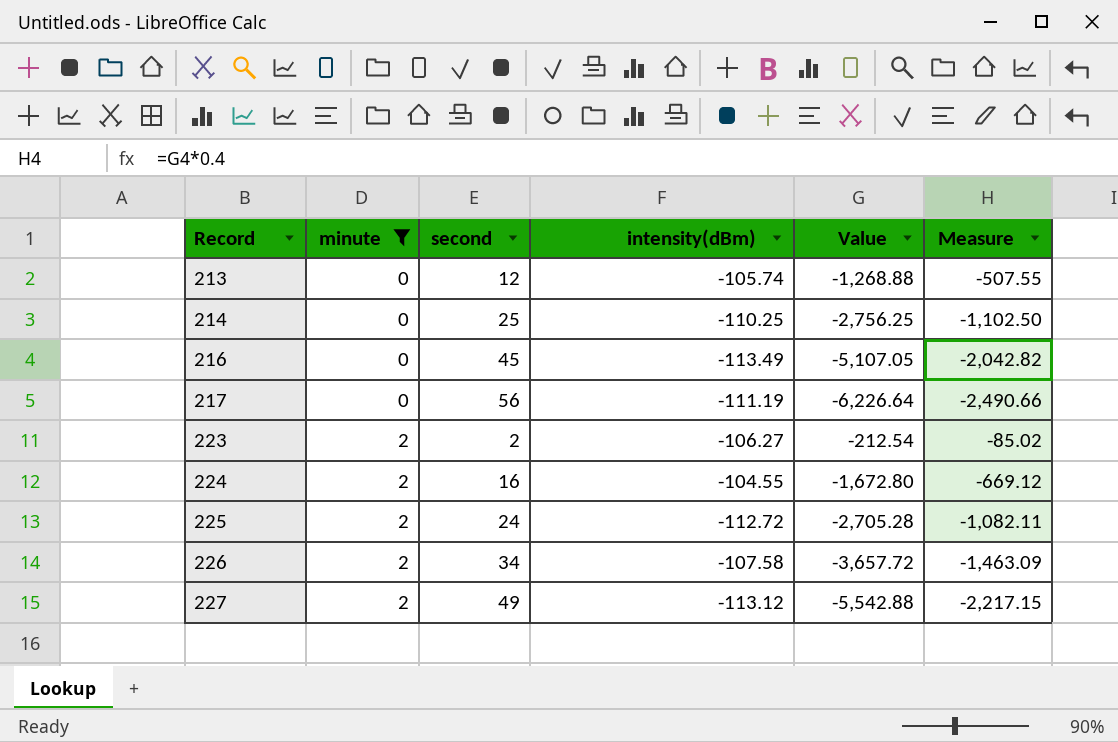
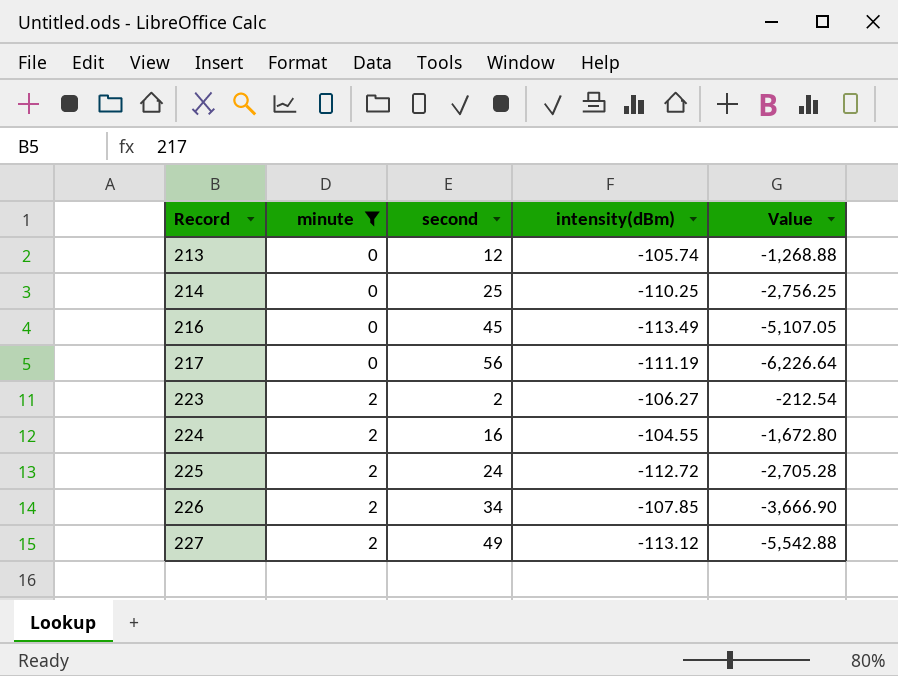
column Measure | formula: [Value] * 0.4 -> none
226 | intensity(dBm): -107.58 -> -107.85
226 | Value: -3,657.72 -> -3,666.90

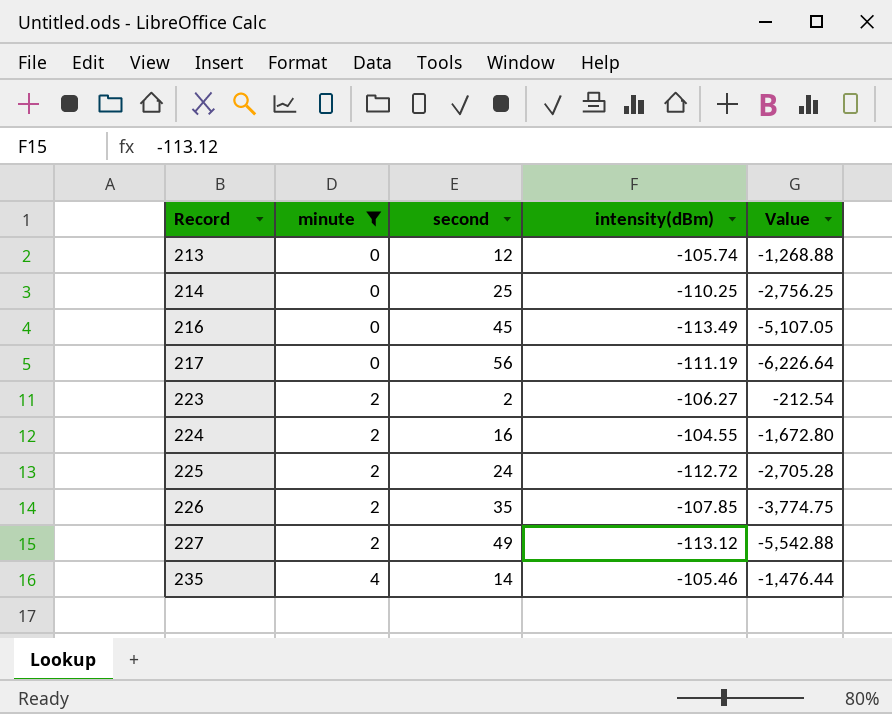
226 | second: 34 -> 35
226 | Value: -3,666.90 -> -3,774.75
row 235: none -> 4 | 14 | -105.46 | -1,476.44

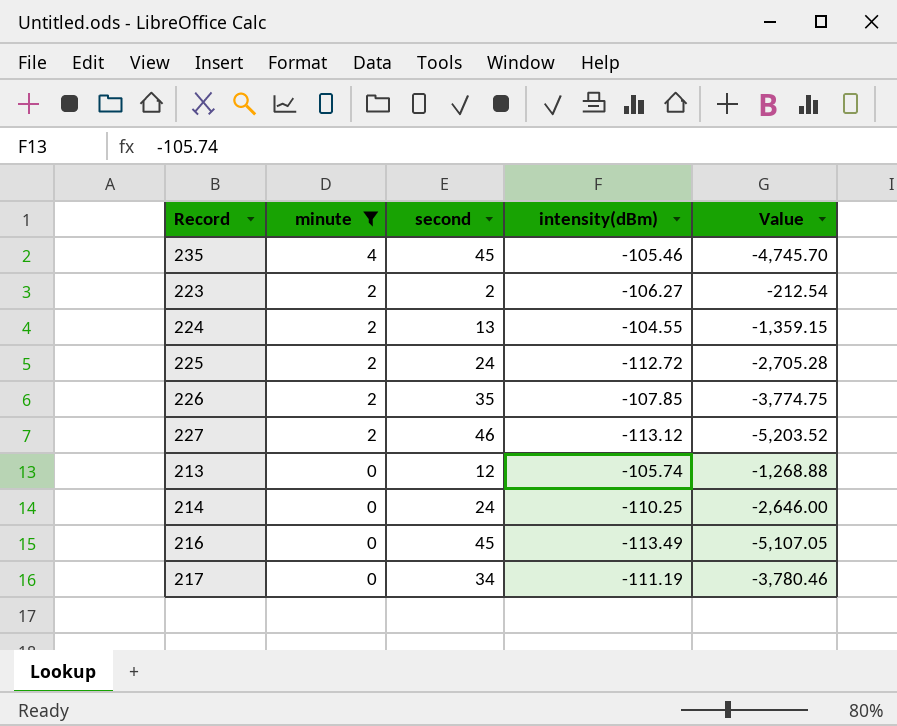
row order: Record ascending -> minute descending
235 | second: 14 -> 45
235 | Value: -1,476.44 -> -4,745.70
224 | second: 16 -> 13
224 | Value: -1,672.80 -> -1,359.15
227 | second: 49 -> 46
227 | Value: -5,542.88 -> -5,203.52
214 | second: 25 -> 24
214 | Value: -2,756.25 -> -2,646.00
217 | second: 56 -> 34
217 | Value: -6,226.64 -> -3,780.46

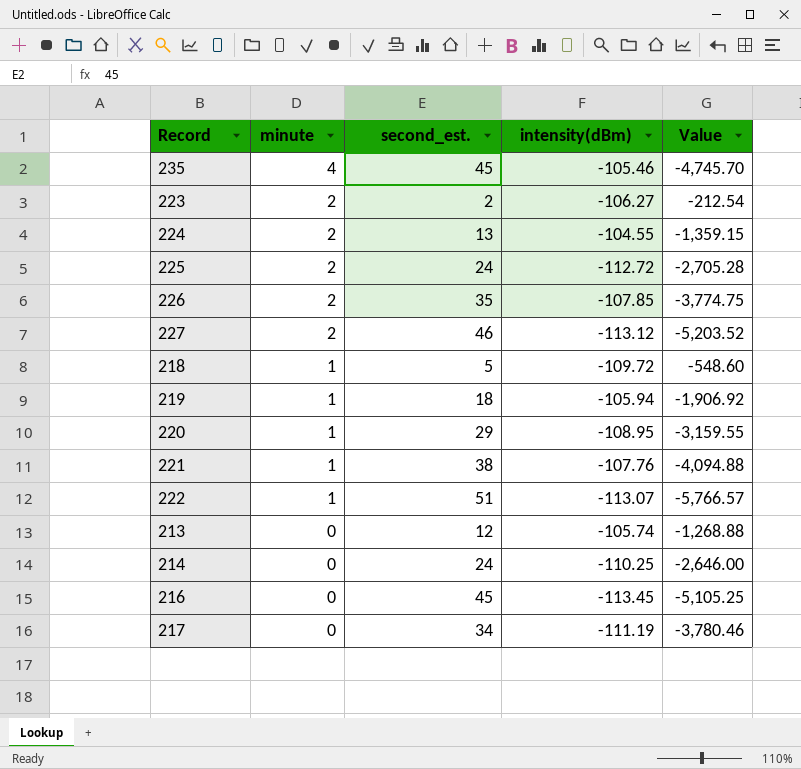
filter: minute != 1 -> none
column name: second -> second_est.
216 | intensity(dBm): -113.49 -> -113.45
216 | Value: -5,107.05 -> -5,105.25

